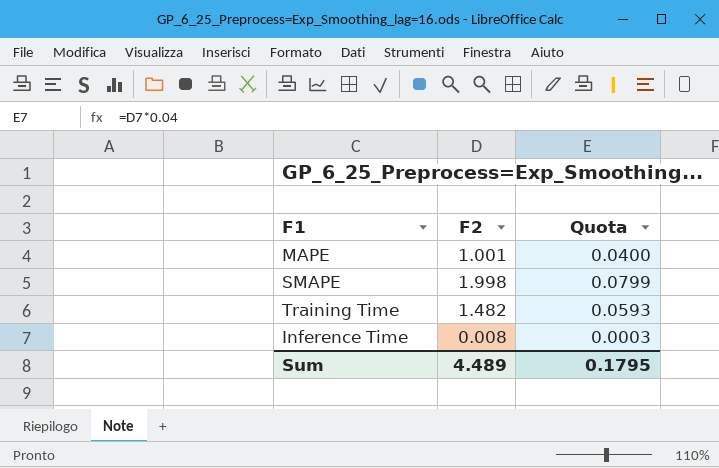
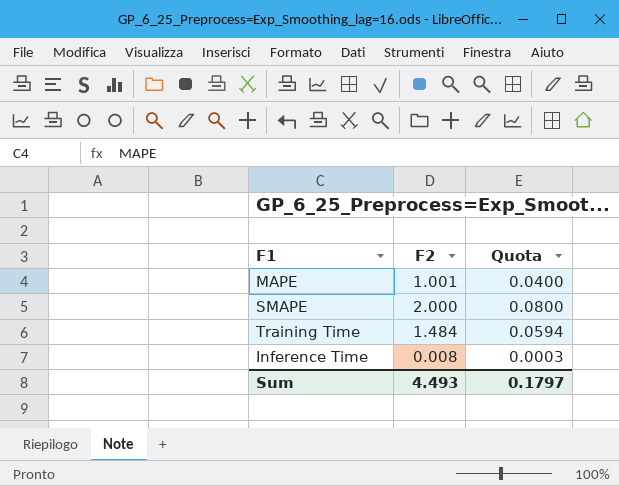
SMAPE | F2: 1.998 -> 2.000
SMAPE | Quota: 0.0799 -> 0.0800
Training Time | F2: 1.482 -> 1.484
Training Time | Quota: 0.0593 -> 0.0594
Sum | F2: 4.489 -> 4.493
Sum | Quota: 0.1795 -> 0.1797

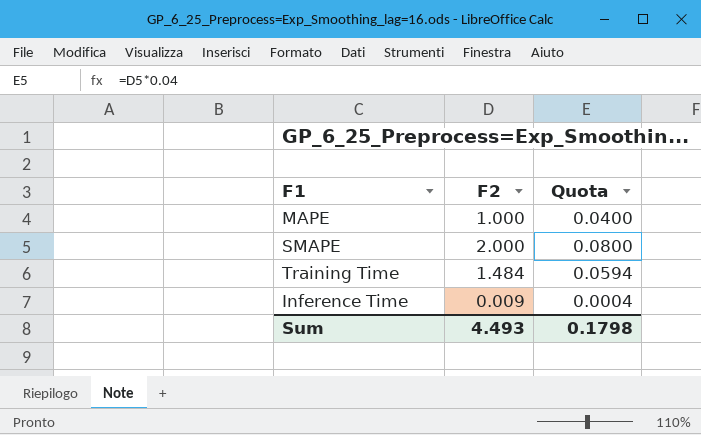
MAPE | F2: 1.001 -> 1.000
Inference Time | F2: 0.008 -> 0.009
Inference Time | Quota: 0.0003 -> 0.0004
Sum | Quota: 0.1797 -> 0.1798

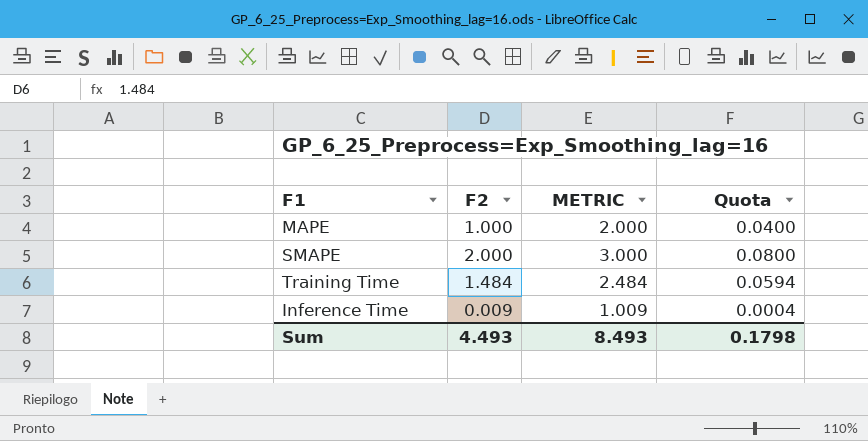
column METRIC | formula: none -> [F2] + 1

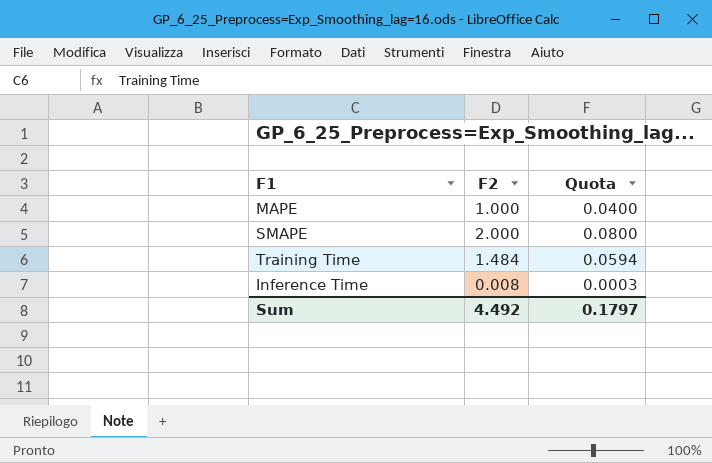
column METRIC | formula: [F2] + 1 -> none
Inference Time | F2: 0.009 -> 0.008
Inference Time | Quota: 0.0004 -> 0.0003
Sum | F2: 4.493 -> 4.492
Sum | Quota: 0.1798 -> 0.1797

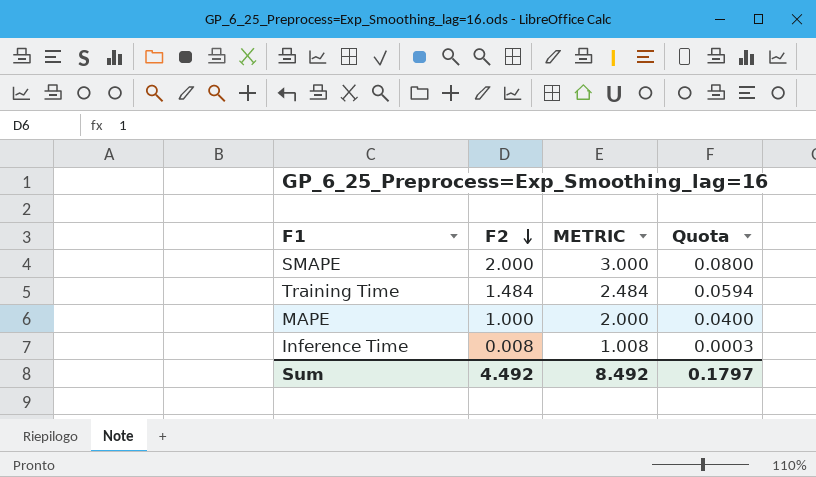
row order: none -> F2 descending
column METRIC | formula: none -> [F2] + 1

